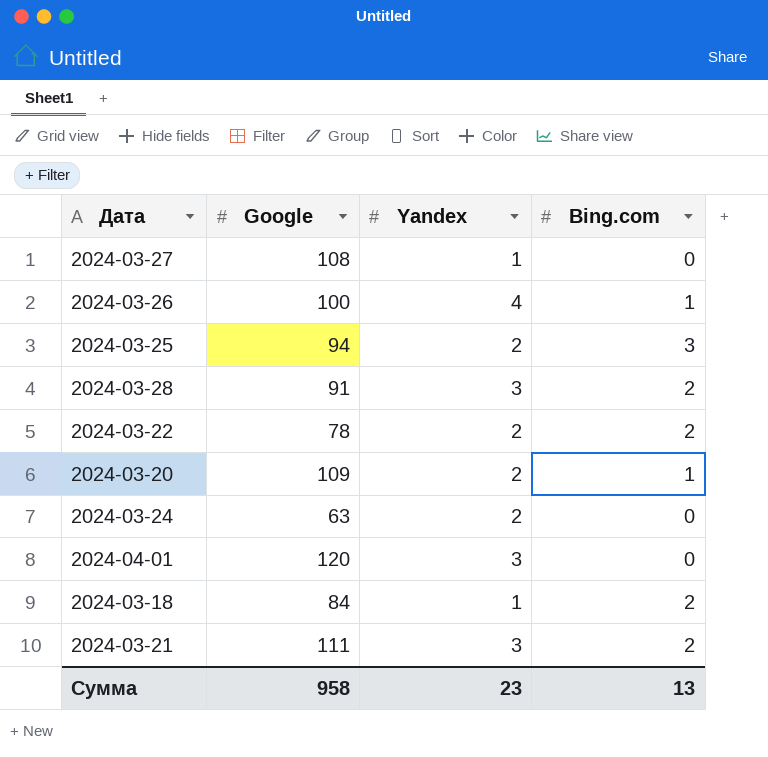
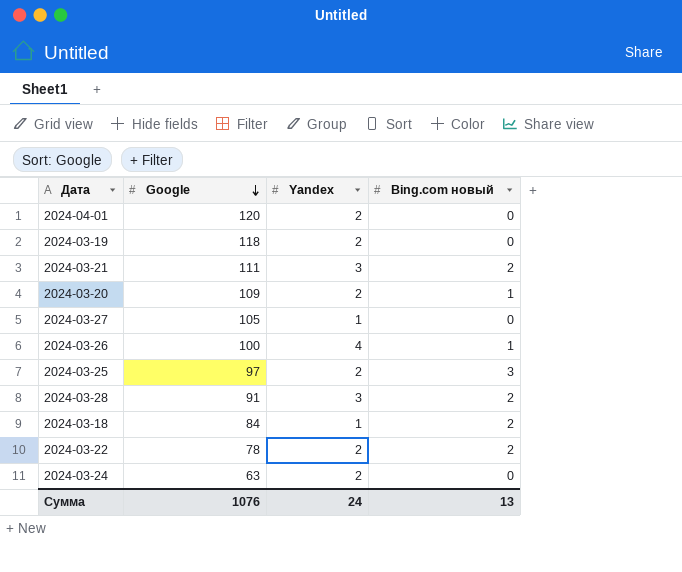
row order: none -> Google descending
column name: Bing.com -> Bing.com новый
2024-04-01 | Yandex: 3 -> 2
row 2024-03-19: none -> 118 | 2 | 0
2024-03-27 | Google: 108 -> 105
2024-03-25 | Google: 94 -> 97
Сумма | Google: 958 -> 1076
Сумма | Yandex: 23 -> 24

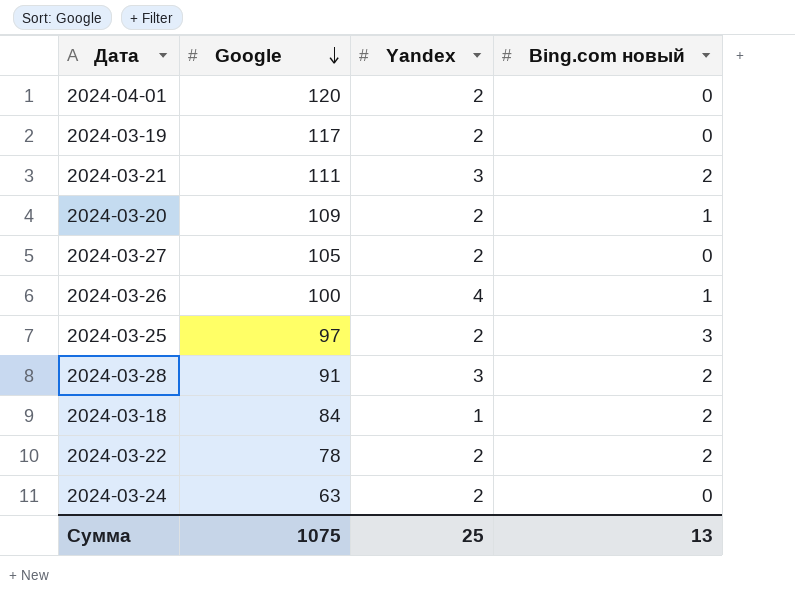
2024-03-19 | Google: 118 -> 117
2024-03-27 | Yandex: 1 -> 2
Сумма | Google: 1076 -> 1075
Сумма | Yandex: 24 -> 25

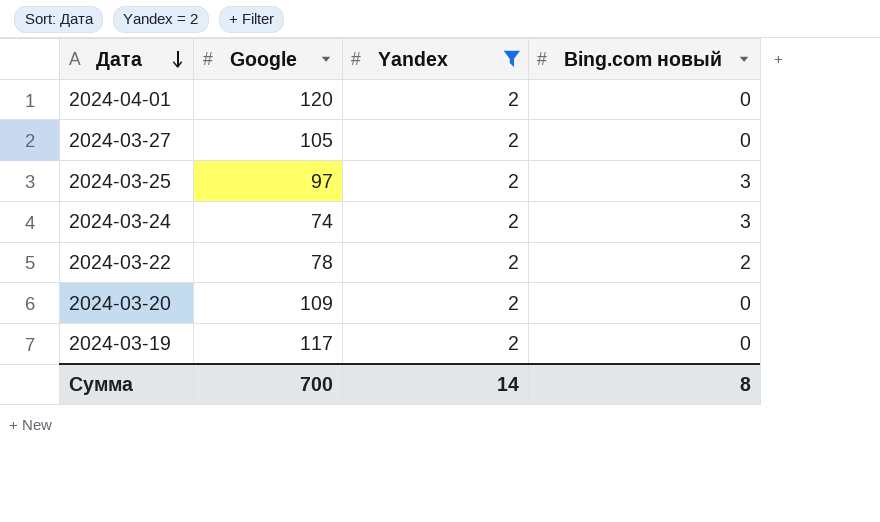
filter: none -> Yandex = 2
row order: Google descending -> Дата descending
2024-03-24 | Google: 63 -> 74
2024-03-24 | Bing.com новый: 0 -> 3
2024-03-20 | Bing.com новый: 1 -> 0
Сумма | Google: 1075 -> 700
Сумма | Yandex: 25 -> 14
Сумма | Bing.com новый: 13 -> 8

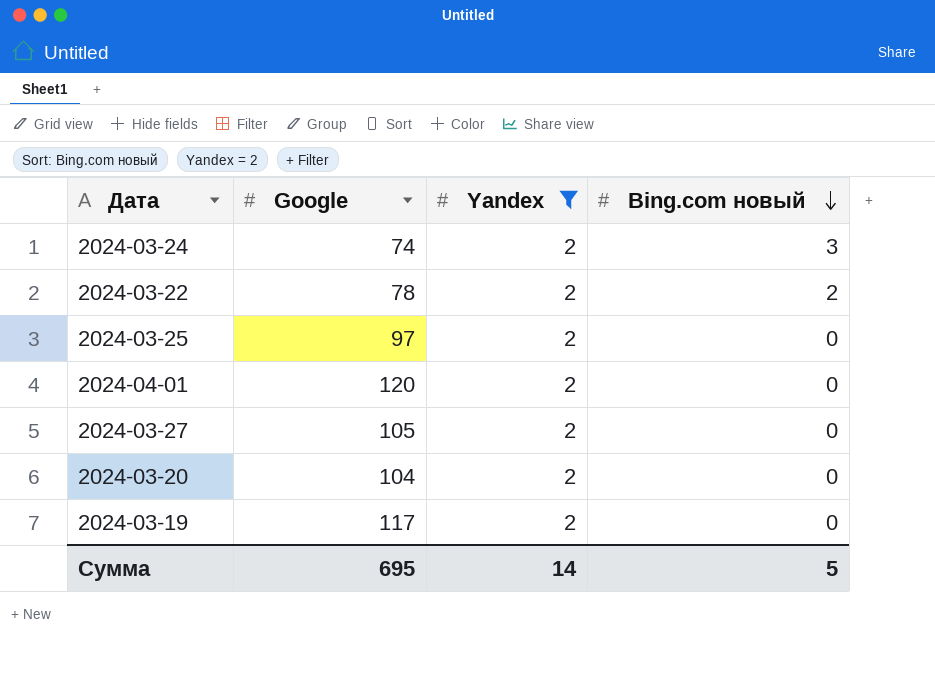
row order: Дата descending -> Bing.com новый descending
2024-03-25 | Bing.com новый: 3 -> 0
2024-03-20 | Google: 109 -> 104
Сумма | Google: 700 -> 695
Сумма | Bing.com новый: 8 -> 5

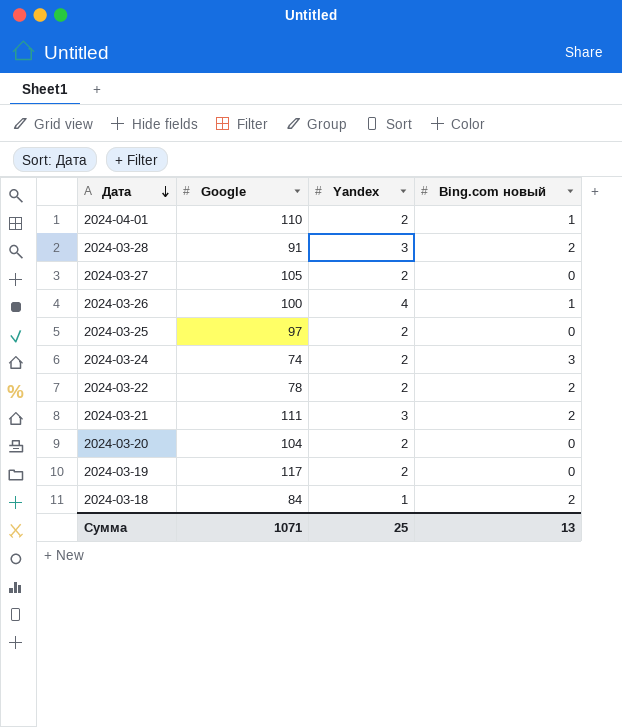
filter: Yandex = 2 -> none
row order: Bing.com новый descending -> Дата descending
2024-04-01 | Google: 120 -> 110
2024-04-01 | Bing.com новый: 0 -> 1
Сумма | Google: 695 -> 1071
Сумма | Yandex: 14 -> 25
Сумма | Bing.com новый: 5 -> 13

